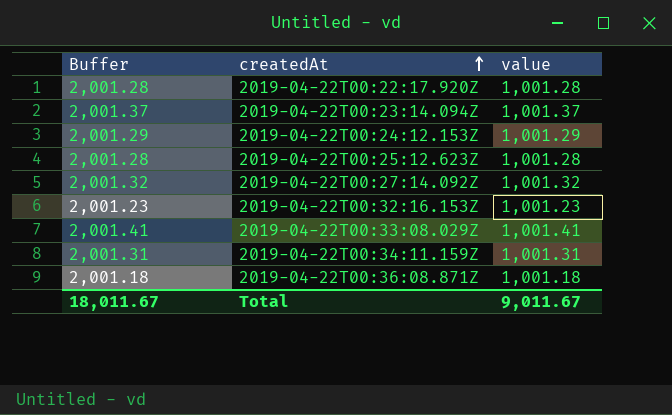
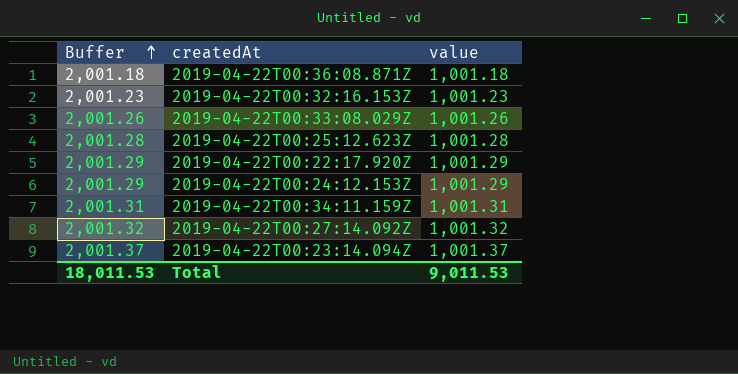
row order: createdAt ascending -> Buffer ascending
2019-04-22T00:33:08.029Z | Buffer: 2,001.41 -> 2,001.26
2019-04-22T00:33:08.029Z | value: 1,001.41 -> 1,001.26
2019-04-22T00:22:17.920Z | Buffer: 2,001.28 -> 2,001.29
2019-04-22T00:22:17.920Z | value: 1,001.28 -> 1,001.29
Total | Buffer: 18,011.67 -> 18,011.53
Total | value: 9,011.67 -> 9,011.53

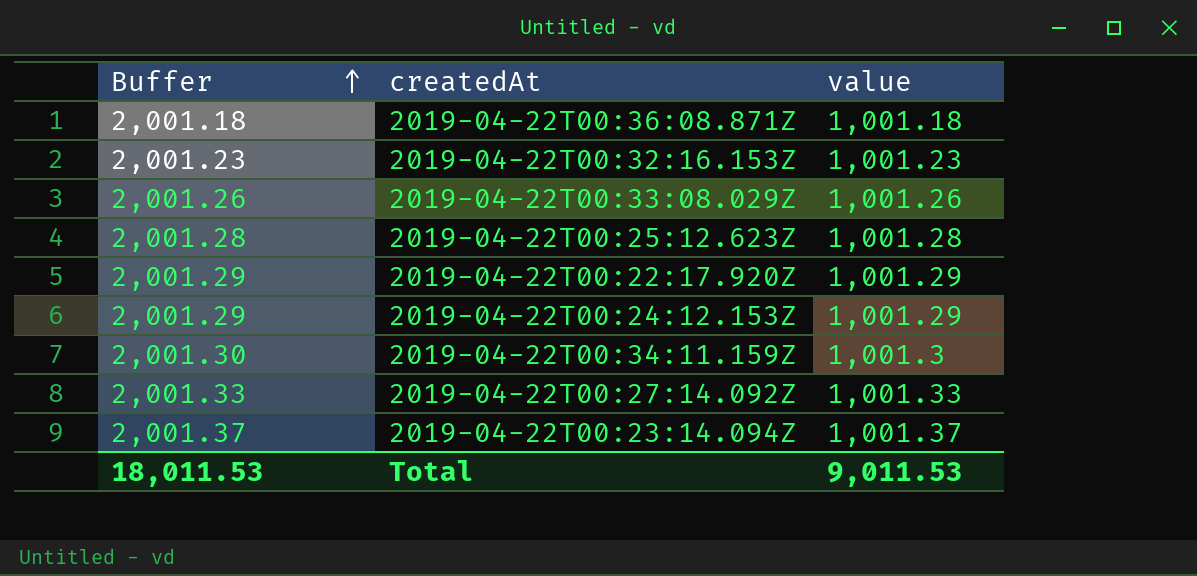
2019-04-22T00:34:11.159Z | Buffer: 2,001.31 -> 2,001.30
2019-04-22T00:34:11.159Z | value: 1,001.31 -> 1,001.3
2019-04-22T00:27:14.092Z | Buffer: 2,001.32 -> 2,001.33
2019-04-22T00:27:14.092Z | value: 1,001.32 -> 1,001.33

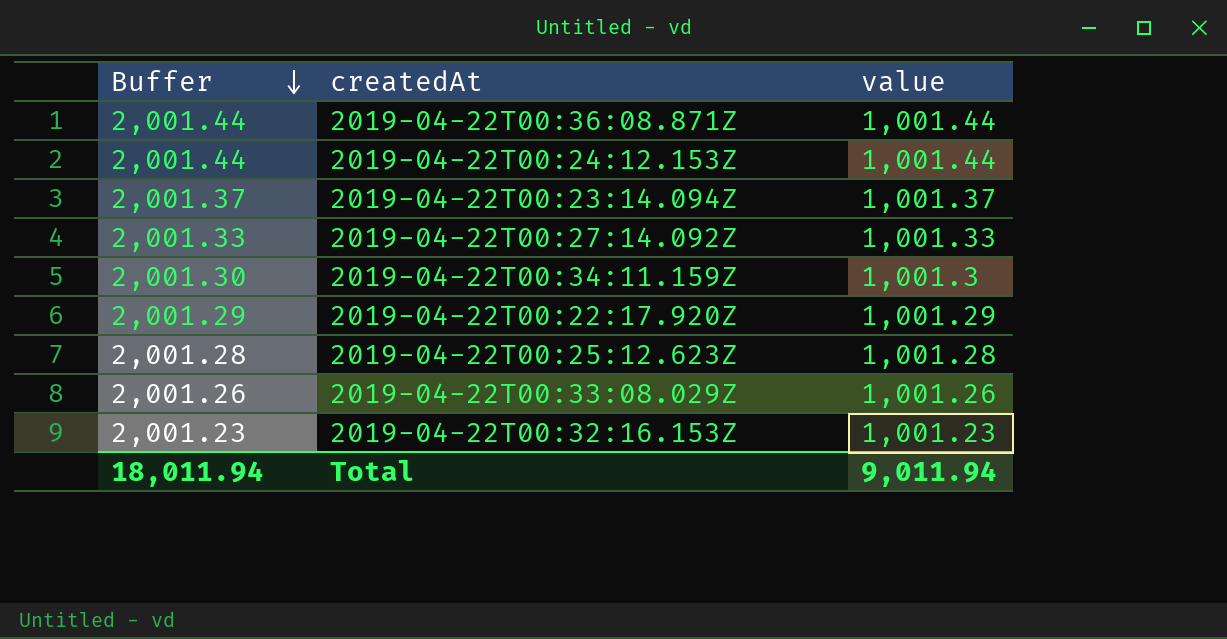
row order: Buffer ascending -> Buffer descending
2019-04-22T00:36:08.871Z | Buffer: 2,001.18 -> 2,001.44
2019-04-22T00:36:08.871Z | value: 1,001.18 -> 1,001.44
2019-04-22T00:24:12.153Z | Buffer: 2,001.29 -> 2,001.44
2019-04-22T00:24:12.153Z | value: 1,001.29 -> 1,001.44
Total | Buffer: 18,011.53 -> 18,011.94
Total | value: 9,011.53 -> 9,011.94

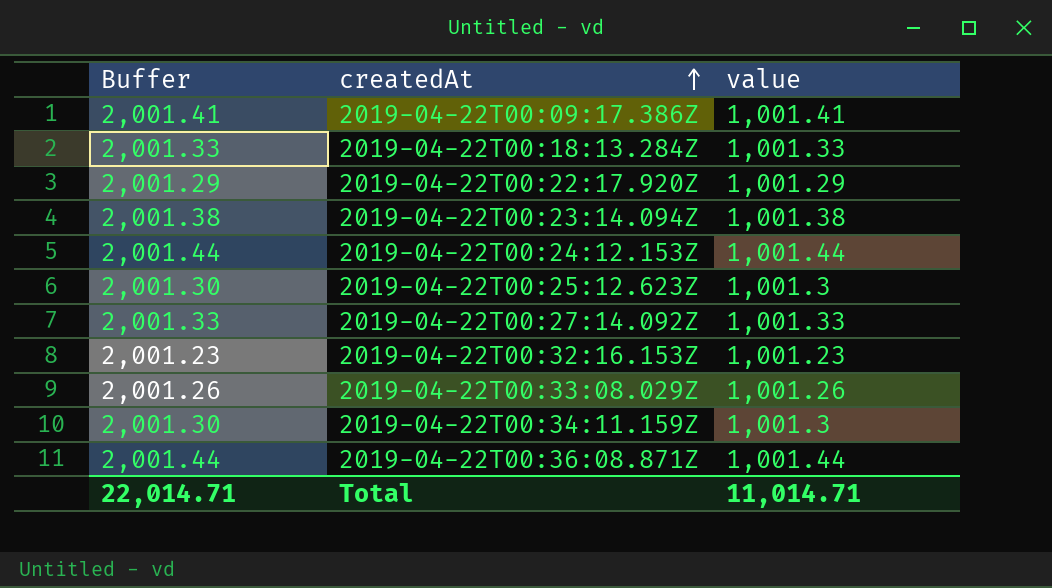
row order: Buffer descending -> createdAt ascending
row 2019-04-22T00:09:17.386Z: none -> 2,001.41 | 1,001.41
row 2019-04-22T00:18:13.284Z: none -> 2,001.33 | 1,001.33
2019-04-22T00:23:14.094Z | Buffer: 2,001.37 -> 2,001.38
2019-04-22T00:23:14.094Z | value: 1,001.37 -> 1,001.38
2019-04-22T00:25:12.623Z | Buffer: 2,001.28 -> 2,001.30
2019-04-22T00:25:12.623Z | value: 1,001.28 -> 1,001.3
Total | Buffer: 18,011.94 -> 22,014.71
Total | value: 9,011.94 -> 11,014.71

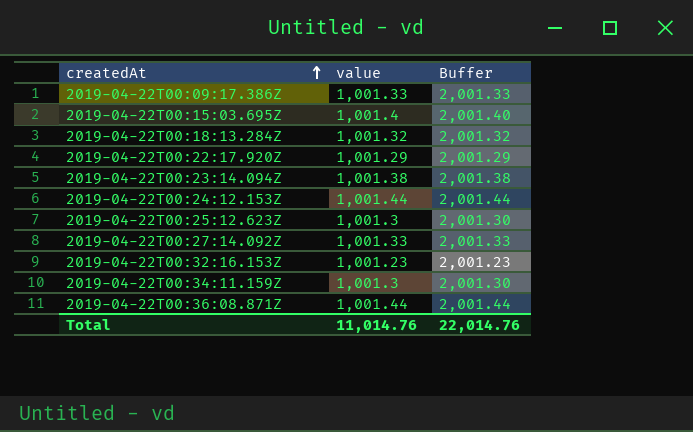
column Buffer | position: 1 -> 3
row 2019-04-22T00:33:08.029Z: 2,001.26 | 1,001.26 -> none
2019-04-22T00:09:17.386Z | value: 1,001.41 -> 1,001.33
2019-04-22T00:09:17.386Z | Buffer: 2,001.41 -> 2,001.33
row 2019-04-22T00:15:03.695Z: none -> 1,001.4 | 2,001.40
2019-04-22T00:18:13.284Z | value: 1,001.33 -> 1,001.32
2019-04-22T00:18:13.284Z | Buffer: 2,001.33 -> 2,001.32
Total | value: 11,014.71 -> 11,014.76
Total | Buffer: 22,014.71 -> 22,014.76

